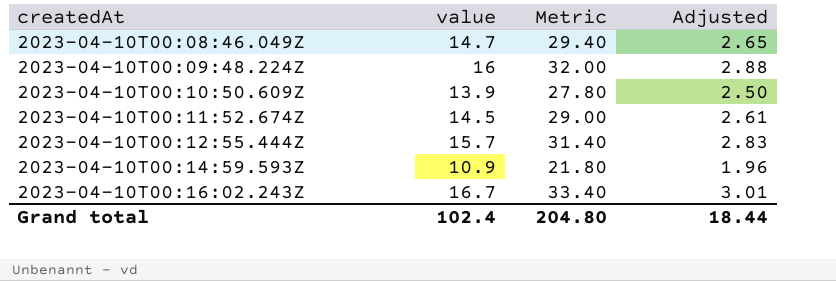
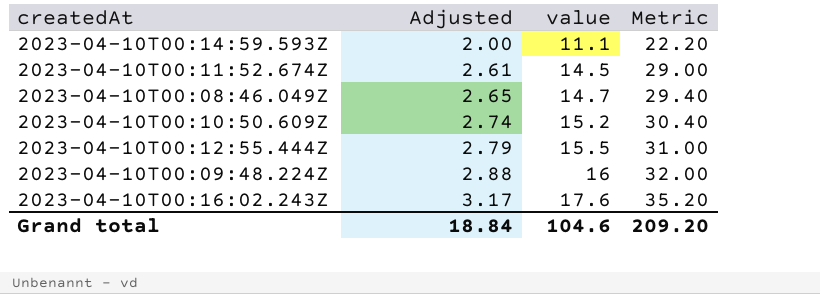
row order: createdAt ascending -> Adjusted ascending
column Adjusted | position: 4 -> 2
2023-04-10T00:14:59.593Z | Adjusted: 1.96 -> 2.00
2023-04-10T00:14:59.593Z | value: 10.9 -> 11.1
2023-04-10T00:14:59.593Z | Metric: 21.80 -> 22.20
2023-04-10T00:10:50.609Z | Adjusted: 2.50 -> 2.74
2023-04-10T00:10:50.609Z | value: 13.9 -> 15.2
2023-04-10T00:10:50.609Z | Metric: 27.80 -> 30.40
2023-04-10T00:12:55.444Z | Adjusted: 2.83 -> 2.79
2023-04-10T00:12:55.444Z | value: 15.7 -> 15.5
2023-04-10T00:12:55.444Z | Metric: 31.40 -> 31.00
2023-04-10T00:16:02.243Z | Adjusted: 3.01 -> 3.17
2023-04-10T00:16:02.243Z | value: 16.7 -> 17.6
2023-04-10T00:16:02.243Z | Metric: 33.40 -> 35.20
Grand total | Adjusted: 18.44 -> 18.84
Grand total | value: 102.4 -> 104.6
Grand total | Metric: 204.80 -> 209.20

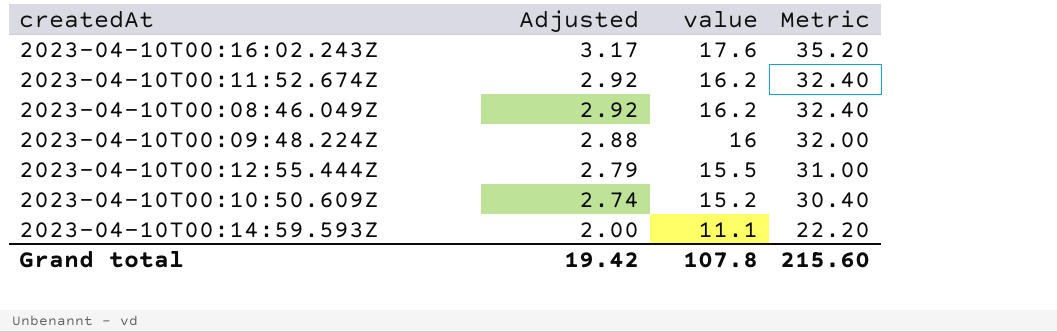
row order: Adjusted ascending -> Adjusted descending
2023-04-10T00:11:52.674Z | Adjusted: 2.61 -> 2.92
2023-04-10T00:11:52.674Z | value: 14.5 -> 16.2
2023-04-10T00:11:52.674Z | Metric: 29.00 -> 32.40
2023-04-10T00:08:46.049Z | Adjusted: 2.65 -> 2.92
2023-04-10T00:08:46.049Z | value: 14.7 -> 16.2
2023-04-10T00:08:46.049Z | Metric: 29.40 -> 32.40
Grand total | Adjusted: 18.84 -> 19.42
Grand total | value: 104.6 -> 107.8
Grand total | Metric: 209.20 -> 215.60

